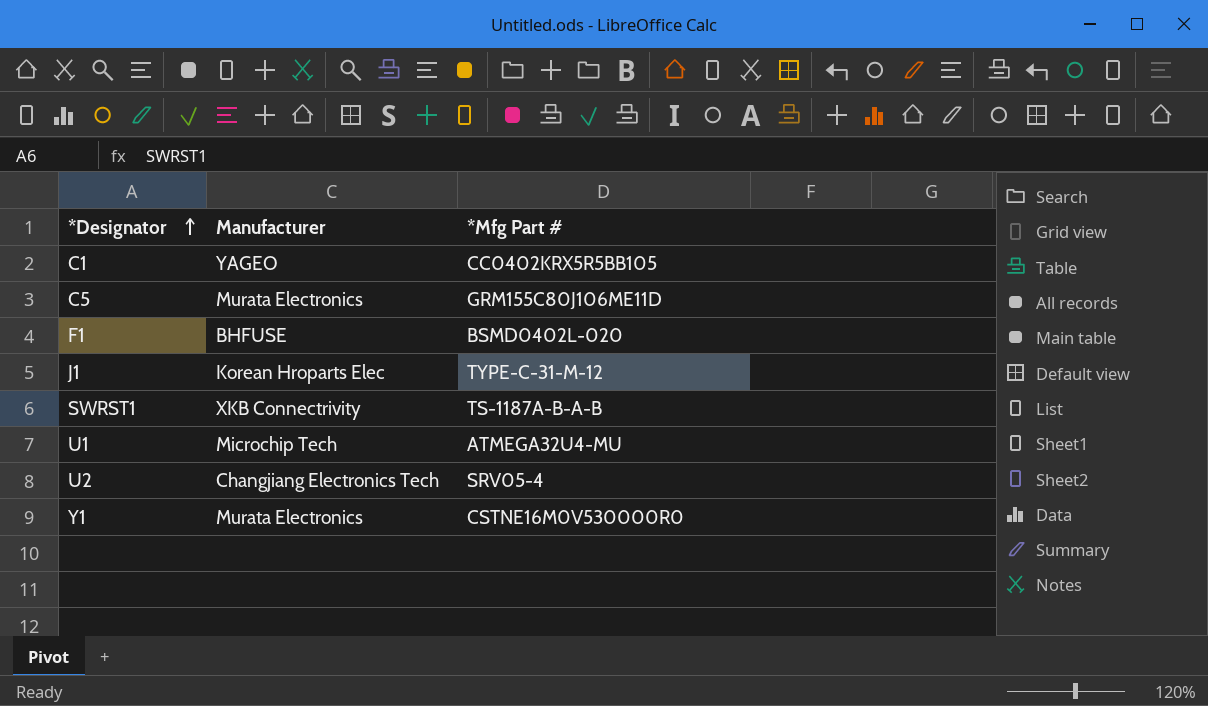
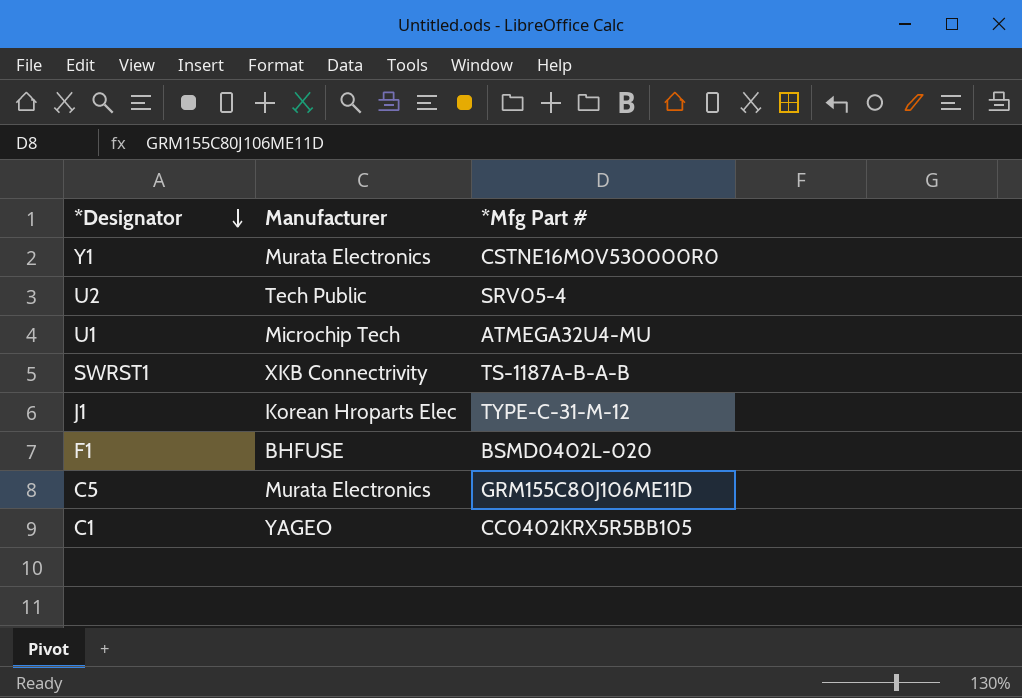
row order: *Designator ascending -> *Designator descending
U2 | Manufacturer: Changjiang Electronics Tech -> Tech Public

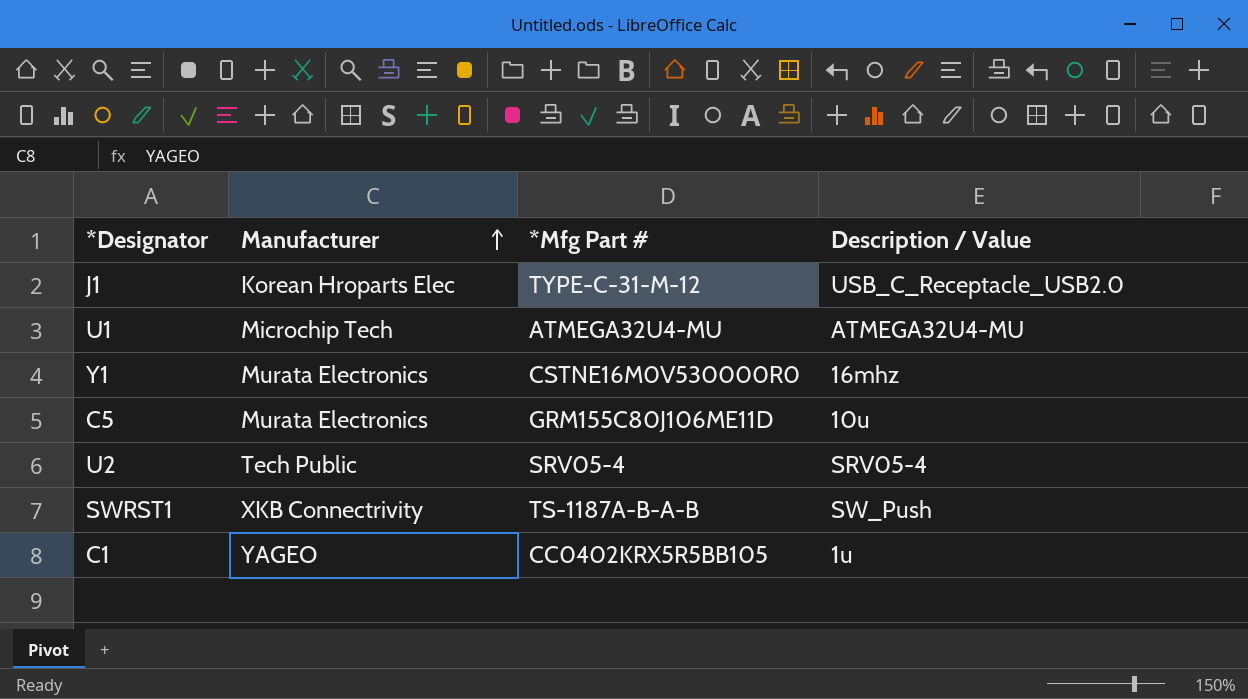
row order: *Designator descending -> Manufacturer ascending
column Description / Value | position: none -> 4
row F1: BHFUSE | BSMD0402L-020 -> none

